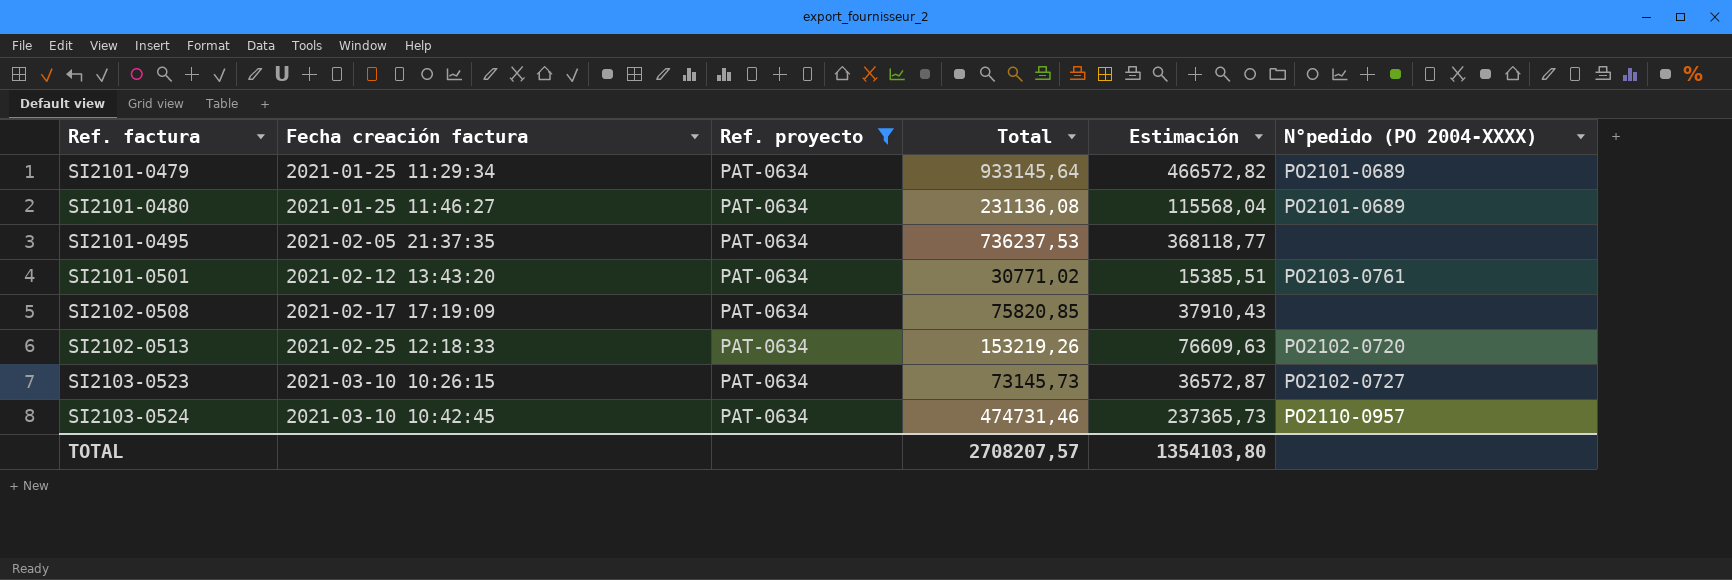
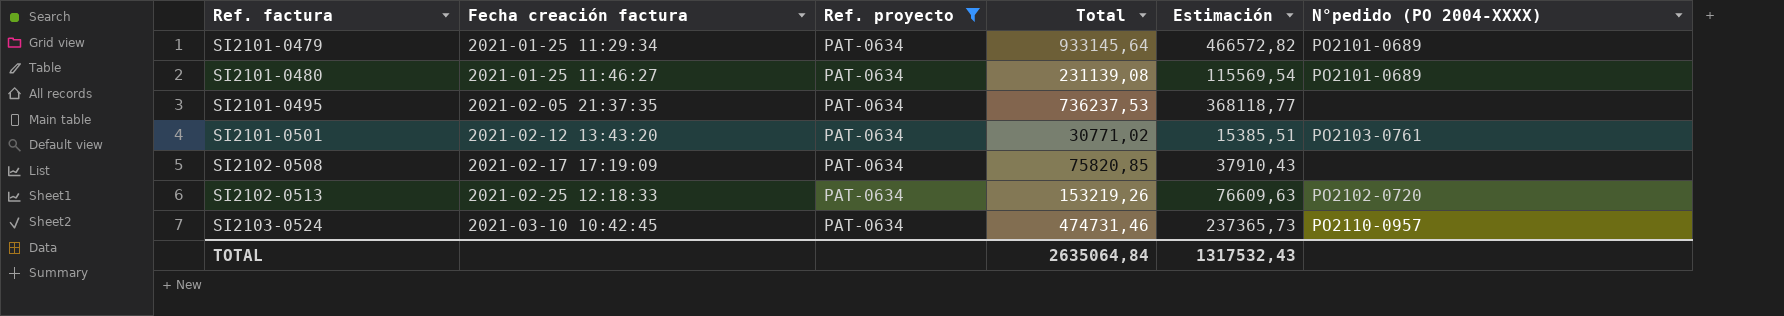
row SI2103-0523: 2021-03-10 10:26:15 | PAT-0634 | 73145,73 | 36572,87 | PO2102-0727 -> none
SI2101-0480 | Total: 231136,08 -> 231139,08
SI2101-0480 | Estimación: 115568,04 -> 115569,54
TOTAL | Total: 2708207,57 -> 2635064,84
TOTAL | Estimación: 1354103,80 -> 1317532,43

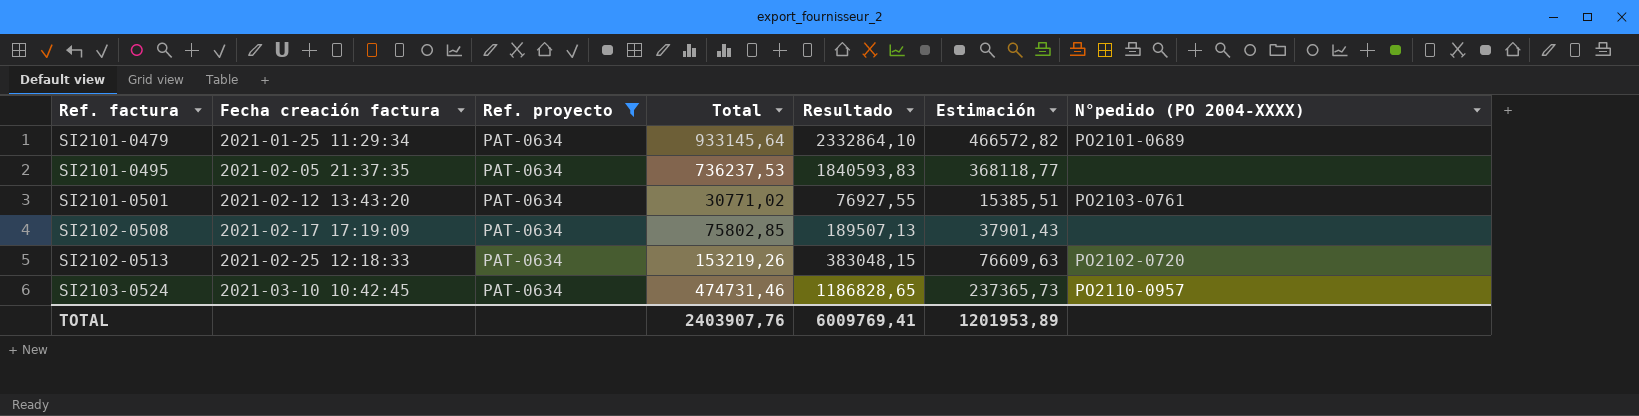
column Resultado | formula: none -> [Total] * 2,5
row SI2101-0480: 2021-01-25 11:46:27 | PAT-0634 | 231139,08 | 115569,54 | PO2101-0689 -> none
SI2102-0508 | Total: 75820,85 -> 75802,85
SI2102-0508 | Estimación: 37910,43 -> 37901,43
TOTAL | Total: 2635064,84 -> 2403907,76
TOTAL | Estimación: 1317532,43 -> 1201953,89

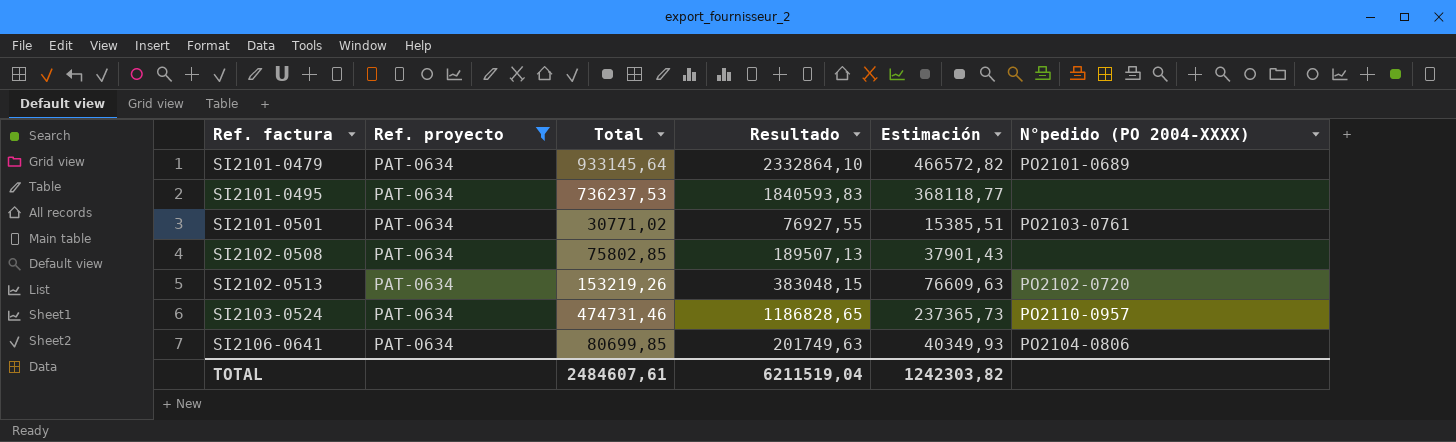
column Fecha creación factura | position: 2 -> none
row SI2106-0641: none -> PAT-0634 | 80699,85 | 201749,63 | 40349,93 | PO2104-0806
TOTAL | Total: 2403907,76 -> 2484607,61
TOTAL | Resultado: 6009769,41 -> 6211519,04
TOTAL | Estimación: 1201953,89 -> 1242303,82

